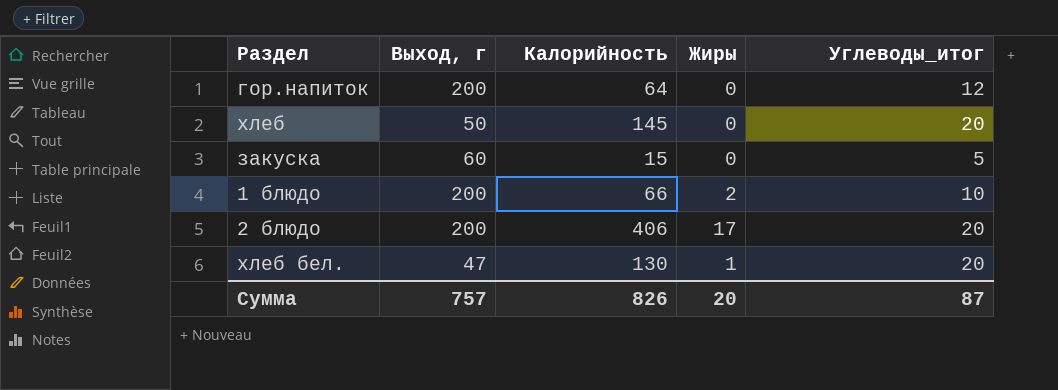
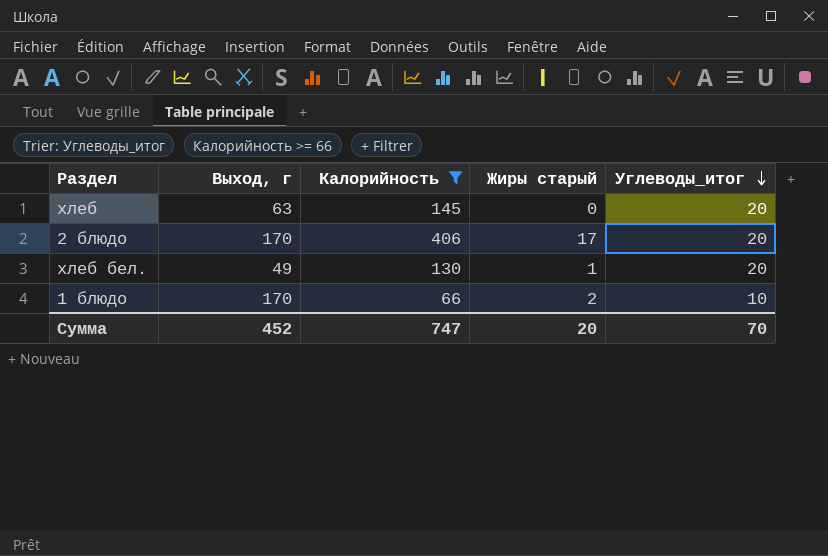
filter: none -> Калорийность >= 66
row order: none -> Углеводы_итог descending
column name: Жиры -> Жиры старый
хлеб | Выход, г: 50 -> 63
2 блюдо | Выход, г: 200 -> 170
хлеб бел. | Выход, г: 47 -> 49
1 блюдо | Выход, г: 200 -> 170
Сумма | Выход, г: 757 -> 452
Сумма | Калорийность: 826 -> 747
Сумма | Углеводы_итог: 87 -> 70

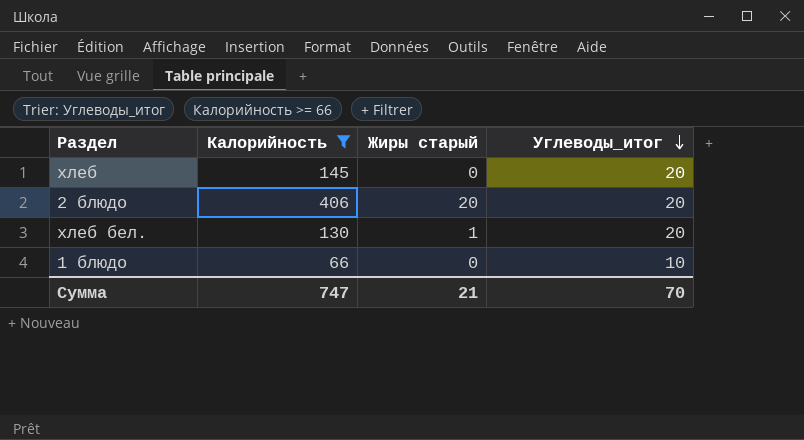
column Выход, г | position: 2 -> none
2 блюдо | Жиры старый: 17 -> 20
1 блюдо | Жиры старый: 2 -> 0
Сумма | Жиры старый: 20 -> 21

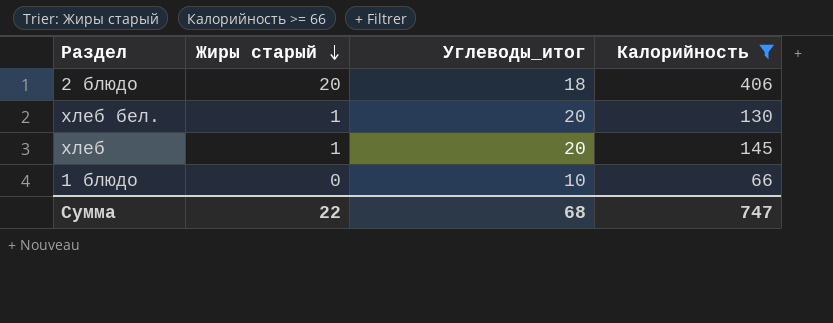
row order: Углеводы_итог descending -> Жиры старый descending
column Калорийность | position: 2 -> 4
2 блюдо | Углеводы_итог: 20 -> 18
хлеб | Жиры старый: 0 -> 1
Сумма | Жиры старый: 21 -> 22
Сумма | Углеводы_итог: 70 -> 68

